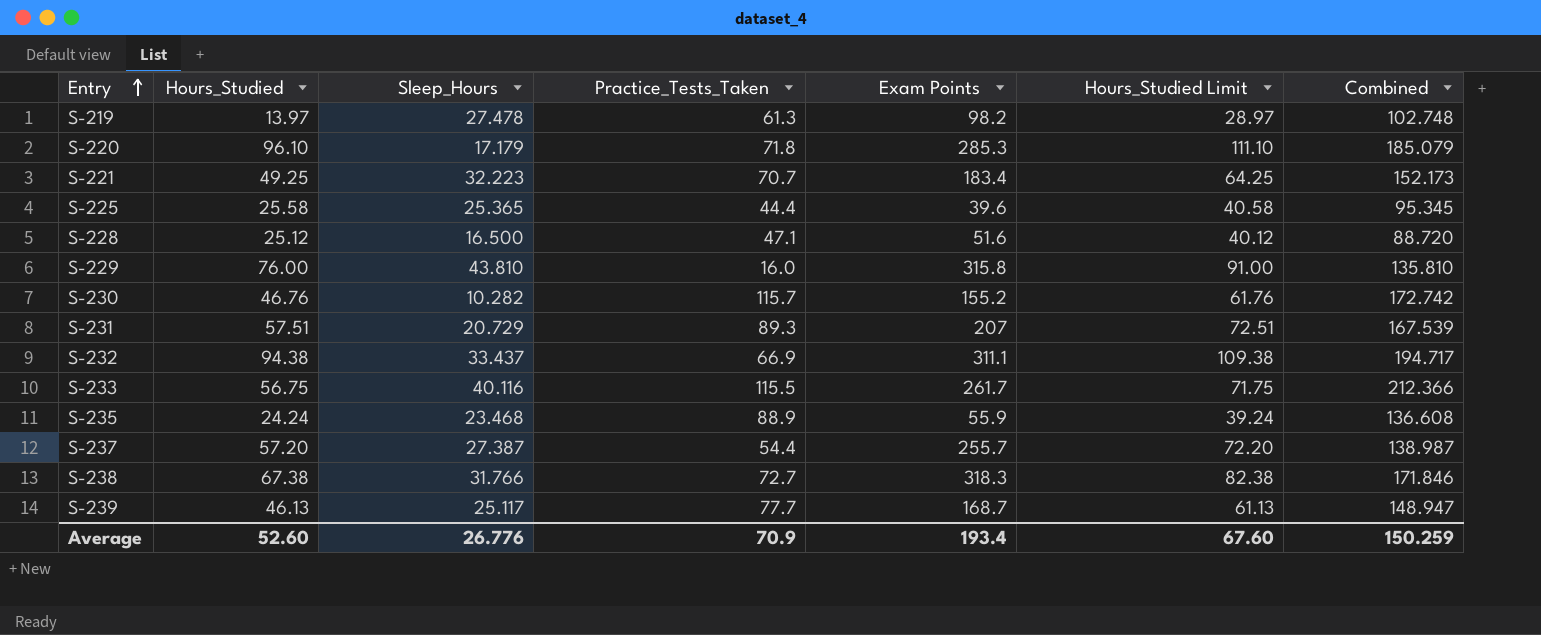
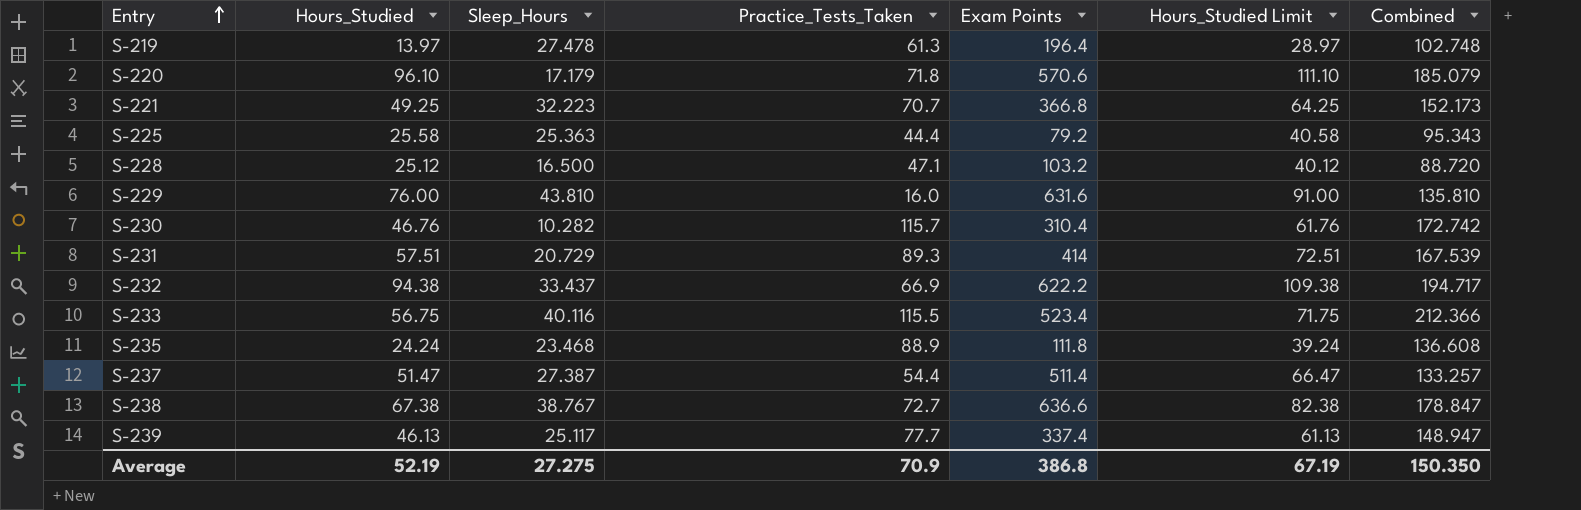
S-219 | Exam Points: 98.2 -> 196.4
S-220 | Exam Points: 285.3 -> 570.6
S-221 | Exam Points: 183.4 -> 366.8
S-225 | Sleep_Hours: 25.365 -> 25.363
S-225 | Exam Points: 39.6 -> 79.2
S-225 | Combined: 95.345 -> 95.343
S-228 | Exam Points: 51.6 -> 103.2
S-229 | Exam Points: 315.8 -> 631.6
S-230 | Exam Points: 155.2 -> 310.4
S-231 | Exam Points: 207 -> 414
S-232 | Exam Points: 311.1 -> 622.2
S-233 | Exam Points: 261.7 -> 523.4
S-235 | Exam Points: 55.9 -> 111.8
S-237 | Hours_Studied: 57.20 -> 51.47
S-237 | Exam Points: 255.7 -> 511.4
S-237 | Hours_Studied Limit: 72.20 -> 66.47
S-237 | Combined: 138.987 -> 133.257
S-238 | Sleep_Hours: 31.766 -> 38.767
S-238 | Exam Points: 318.3 -> 636.6
S-238 | Combined: 171.846 -> 178.847
S-239 | Exam Points: 168.7 -> 337.4
Average | Hours_Studied: 52.60 -> 52.19
Average | Sleep_Hours: 26.776 -> 27.275
Average | Exam Points: 193.4 -> 386.8
Average | Hours_Studied Limit: 67.60 -> 67.19
Average | Combined: 150.259 -> 150.350

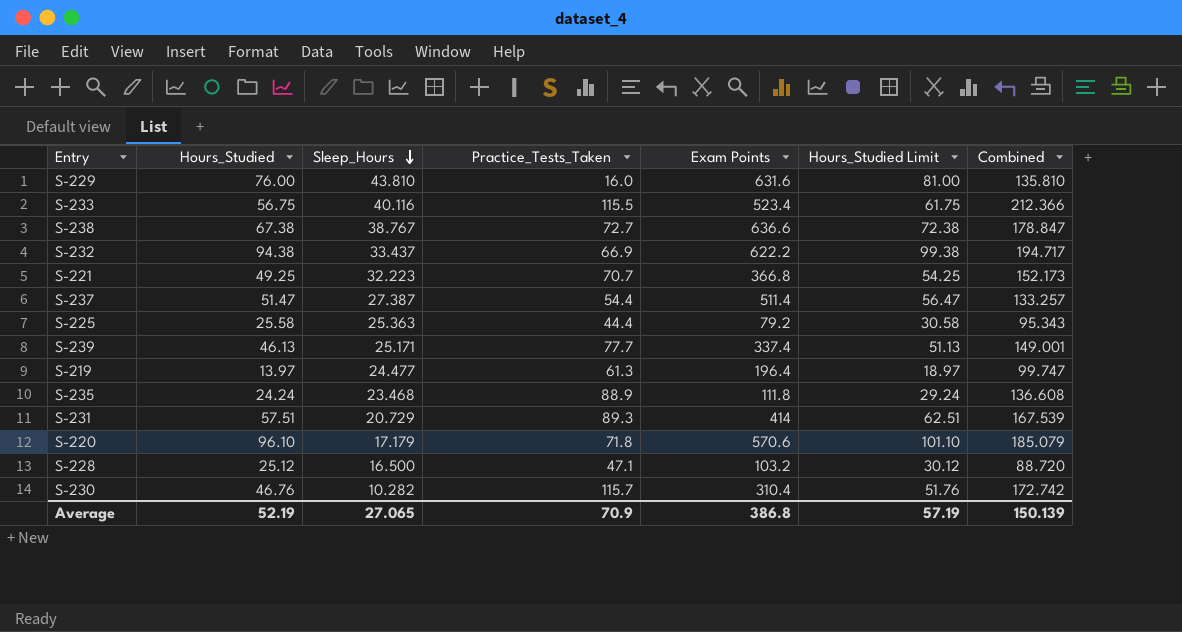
row order: Entry ascending -> Sleep_Hours descending
column Hours_Studied Limit | formula: [Hours_Studied] + 15 -> [Hours_Studied] + 5
S-239 | Sleep_Hours: 25.117 -> 25.171
S-239 | Combined: 148.947 -> 149.001
S-219 | Sleep_Hours: 27.478 -> 24.477
S-219 | Combined: 102.748 -> 99.747
Average | Sleep_Hours: 27.275 -> 27.065
Average | Hours_Studied Limit: 67.19 -> 57.19
Average | Combined: 150.350 -> 150.139

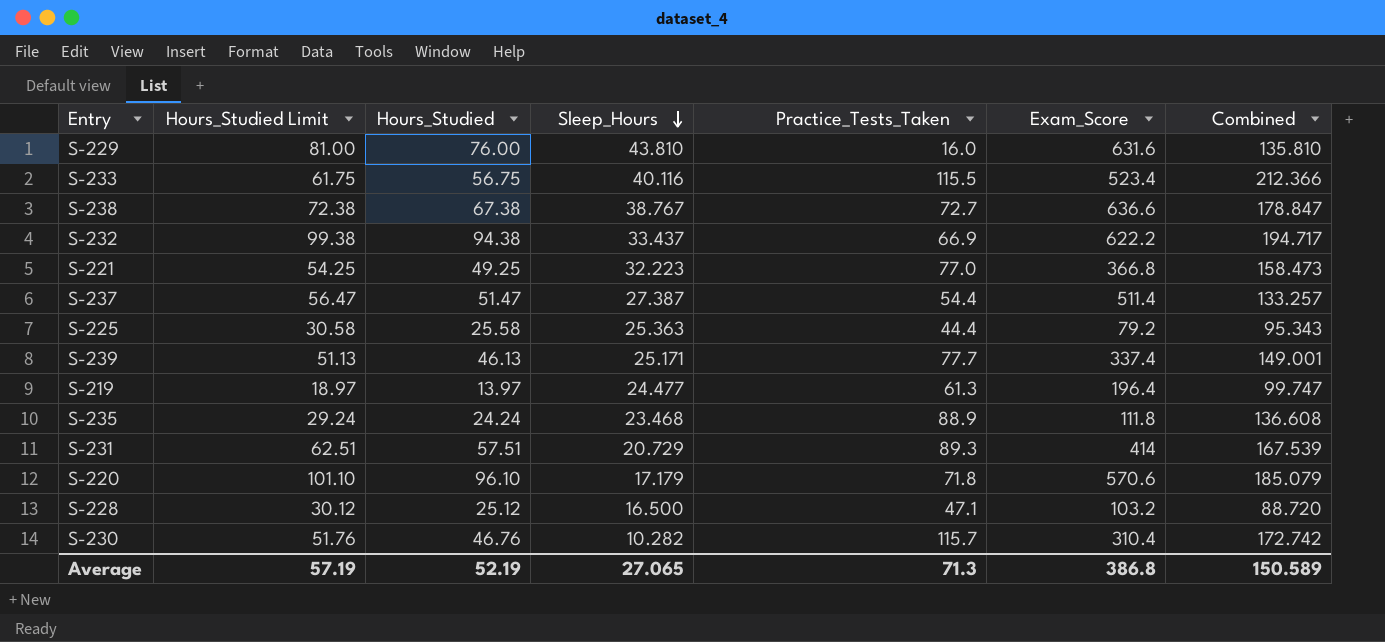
column Hours_Studied Limit | position: 6 -> 2
column name: Exam Points -> Exam_Score
S-221 | Practice_Tests_Taken: 70.7 -> 77.0
S-221 | Combined: 152.173 -> 158.473
Average | Practice_Tests_Taken: 70.9 -> 71.3
Average | Combined: 150.139 -> 150.589

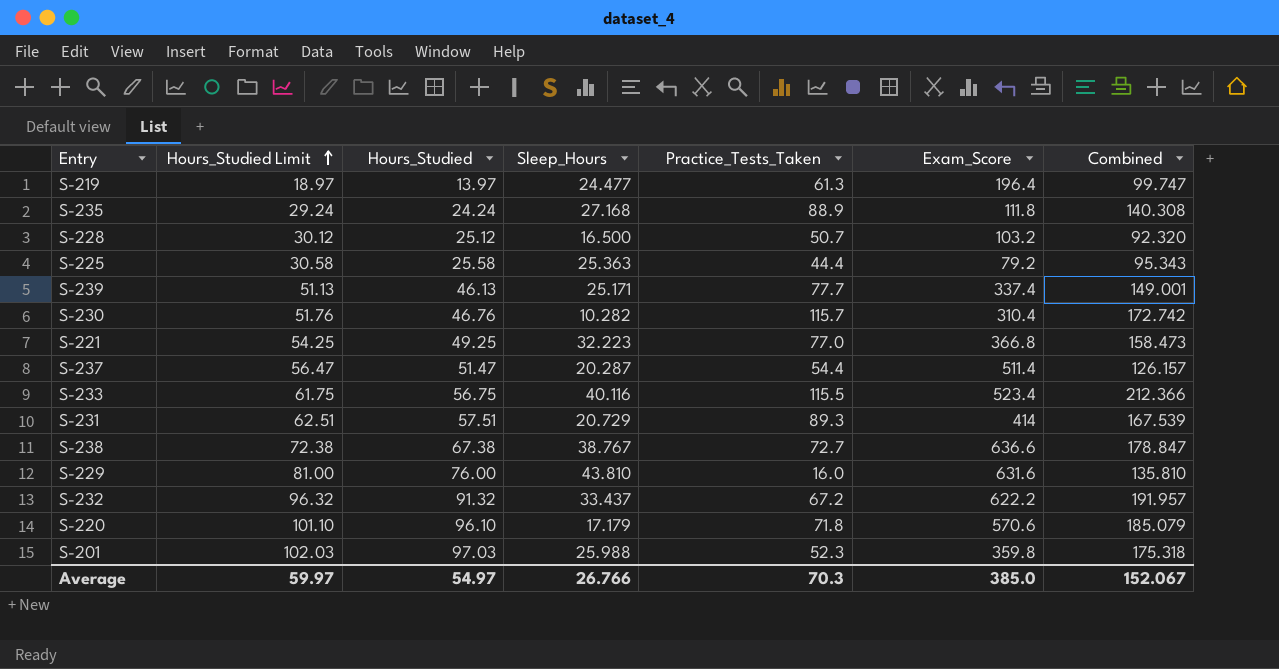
row order: Sleep_Hours descending -> Hours_Studied Limit ascending
S-235 | Sleep_Hours: 23.468 -> 27.168
S-235 | Combined: 136.608 -> 140.308
S-228 | Practice_Tests_Taken: 47.1 -> 50.7
S-228 | Combined: 88.720 -> 92.320
S-237 | Sleep_Hours: 27.387 -> 20.287
S-237 | Combined: 133.257 -> 126.157
S-232 | Hours_Studied Limit: 99.38 -> 96.32
S-232 | Hours_Studied: 94.38 -> 91.32
S-232 | Practice_Tests_Taken: 66.9 -> 67.2
S-232 | Combined: 194.717 -> 191.957
row S-201: none -> 102.03 | 97.03 | 25.988 | 52.3 | 359.8 | 175.318
Average | Hours_Studied Limit: 57.19 -> 59.97
Average | Hours_Studied: 52.19 -> 54.97
Average | Sleep_Hours: 27.065 -> 26.766
Average | Practice_Tests_Taken: 71.3 -> 70.3
Average | Exam_Score: 386.8 -> 385.0
Average | Combined: 150.589 -> 152.067

